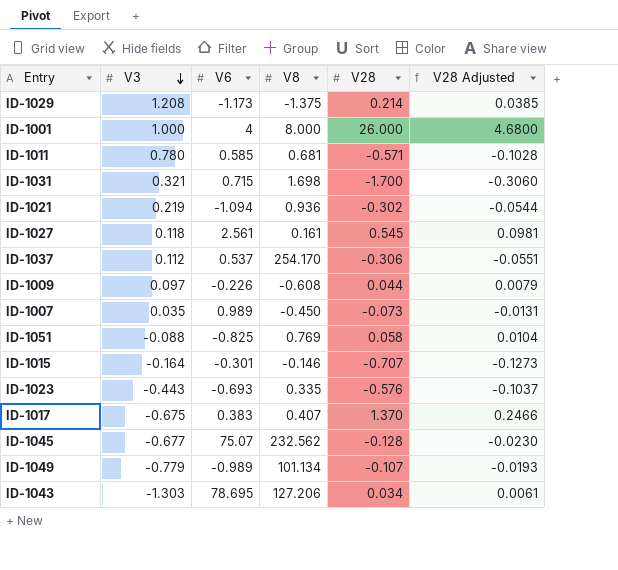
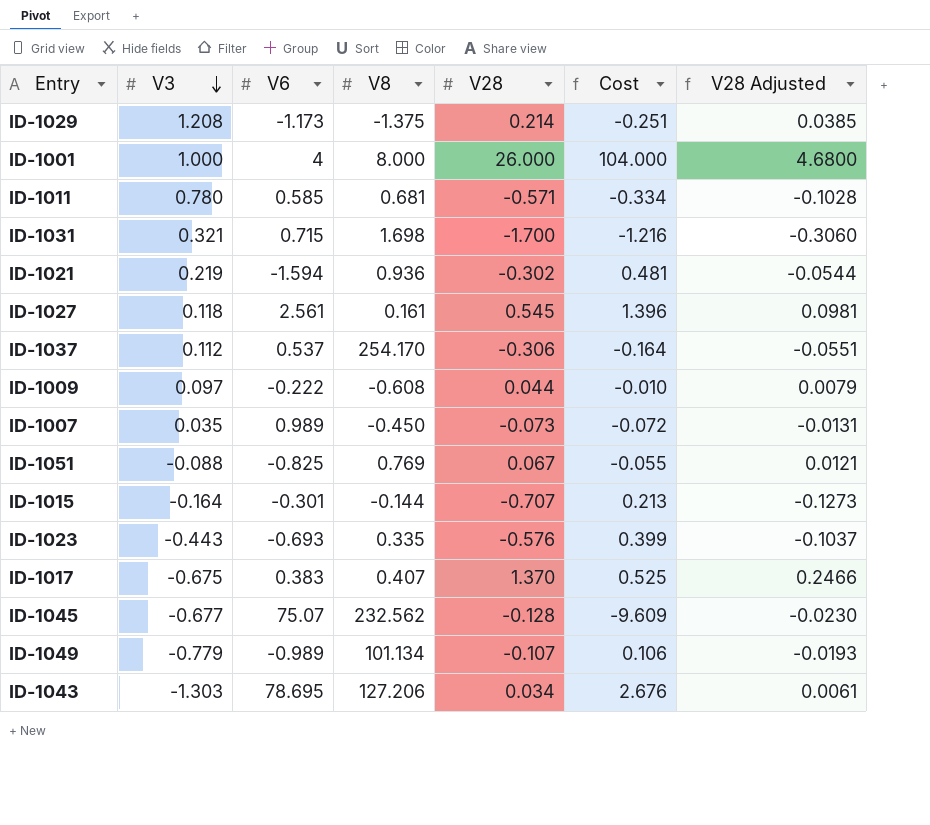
column Cost | formula: none -> [V6] * [V28]
ID-1021 | V6: -1.094 -> -1.594
ID-1009 | V6: -0.226 -> -0.222
ID-1051 | V28: 0.058 -> 0.067
ID-1051 | V28 Adjusted: 0.0104 -> 0.0121
ID-1015 | V8: -0.146 -> -0.144

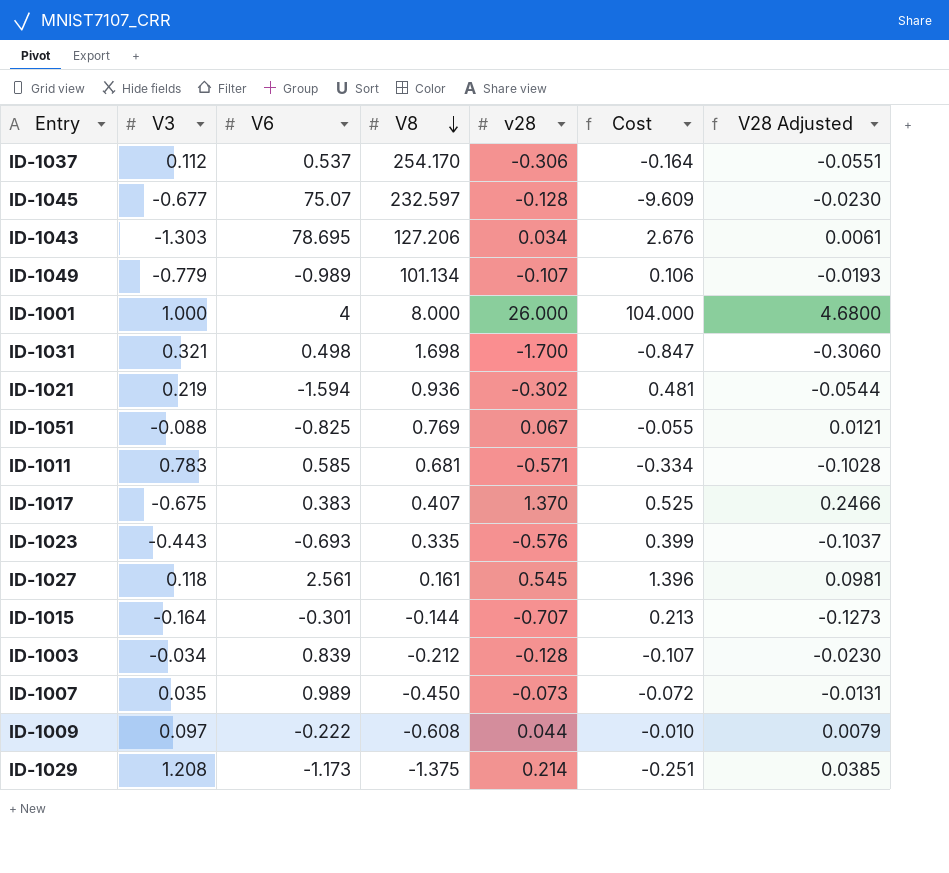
row order: V3 descending -> V8 descending
column name: V28 -> v28
ID-1045 | V8: 232.562 -> 232.597
ID-1031 | V6: 0.715 -> 0.498
ID-1031 | Cost: -1.216 -> -0.847
ID-1011 | V3: 0.780 -> 0.783
row ID-1003: none -> -0.034 | 0.839 | -0.212 | -0.128 | -0.107 | -0.0230

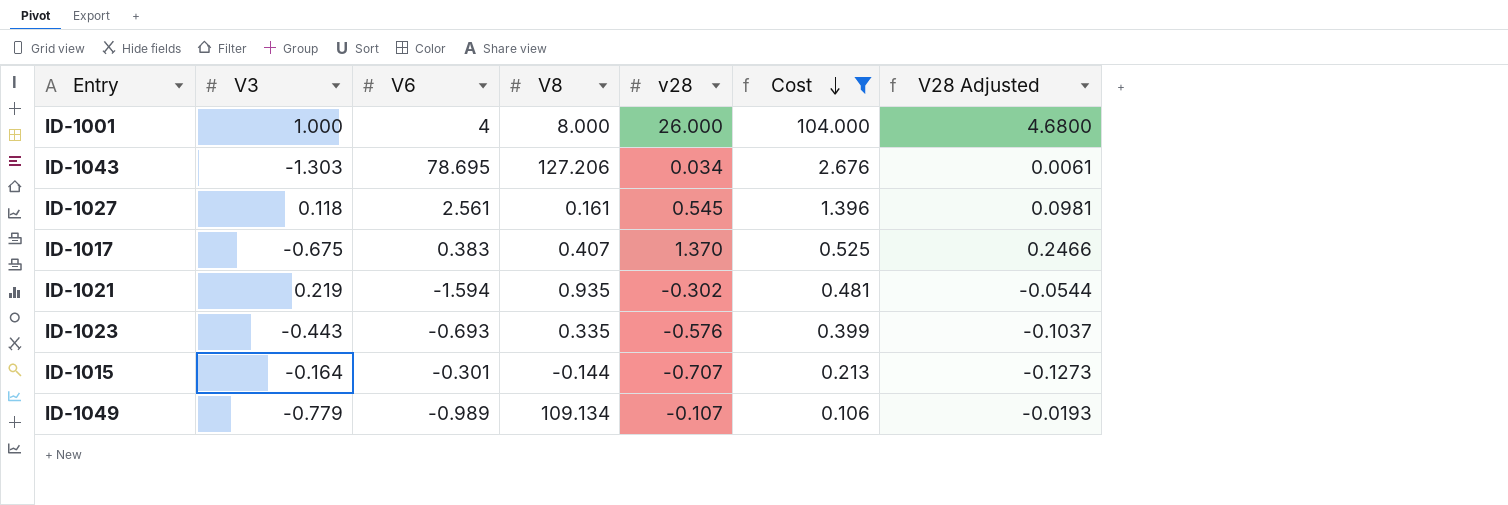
filter: none -> Cost >= 0.106
row order: V8 descending -> Cost descending
ID-1021 | V8: 0.936 -> 0.935
ID-1049 | V8: 101.134 -> 109.134

